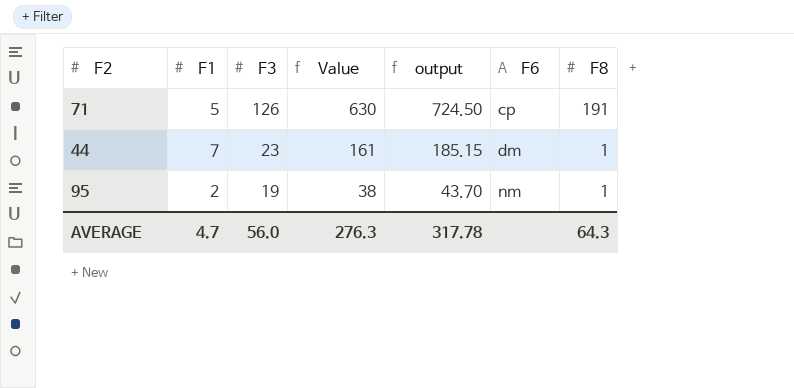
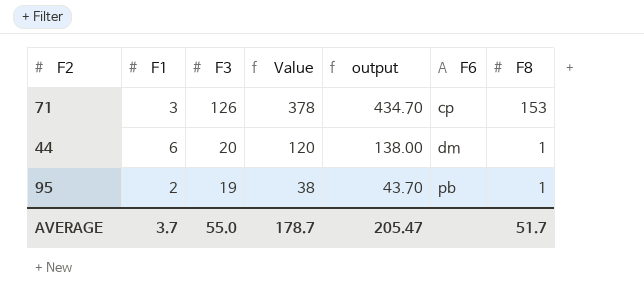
71 | F1: 5 -> 3
71 | Value: 630 -> 378
71 | output: 724.50 -> 434.70
71 | F8: 191 -> 153
44 | F1: 7 -> 6
44 | F3: 23 -> 20
44 | Value: 161 -> 120
44 | output: 185.15 -> 138.00
95 | F6: nm -> pb
AVERAGE | F1: 4.7 -> 3.7
AVERAGE | F3: 56.0 -> 55.0
AVERAGE | Value: 276.3 -> 178.7
AVERAGE | output: 317.78 -> 205.47
AVERAGE | F8: 64.3 -> 51.7

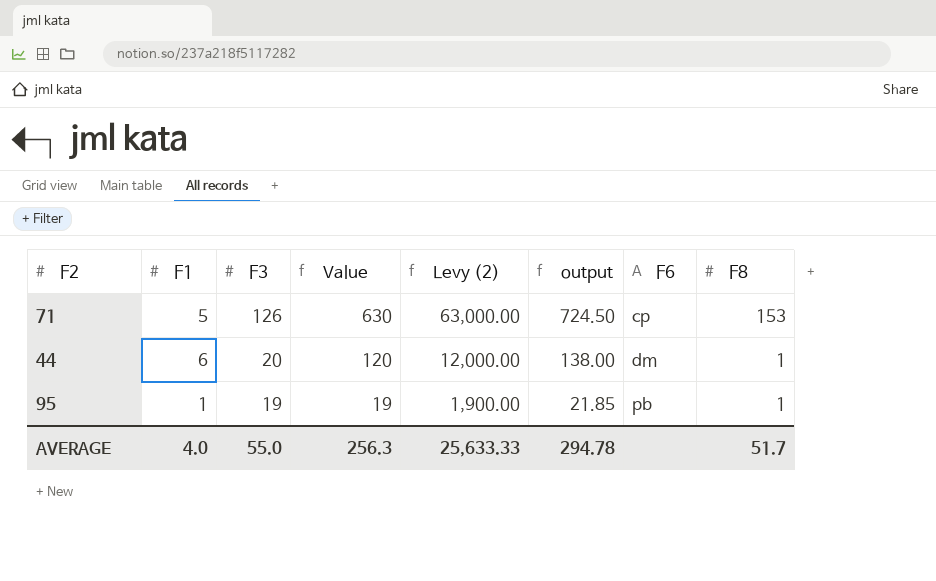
column Levy (2) | formula: none -> [Value] * 100
71 | F1: 3 -> 5
71 | Value: 378 -> 630
71 | output: 434.70 -> 724.50
95 | F1: 2 -> 1
95 | Value: 38 -> 19
95 | output: 43.70 -> 21.85
AVERAGE | F1: 3.7 -> 4.0
AVERAGE | Value: 178.7 -> 256.3
AVERAGE | output: 205.47 -> 294.78

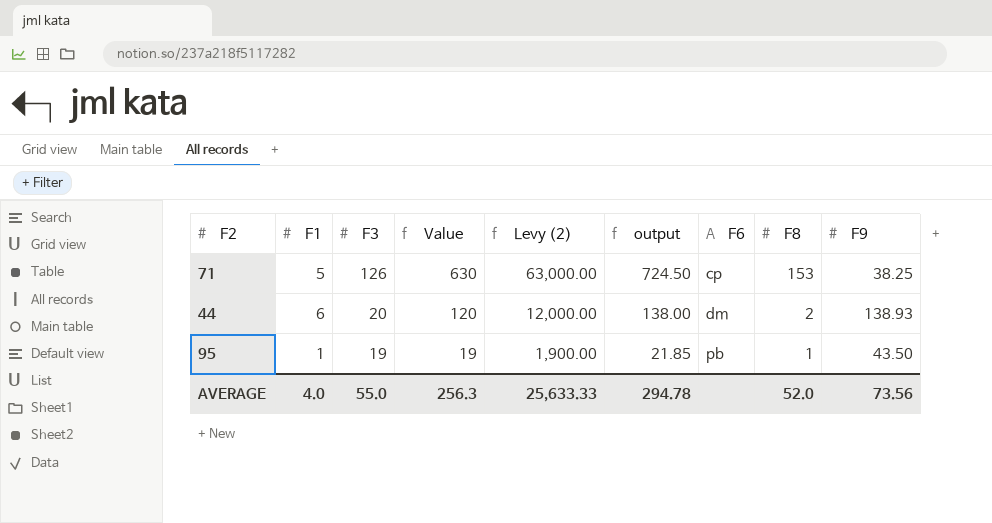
column F9 | position: none -> 9
44 | F8: 1 -> 2
AVERAGE | F8: 51.7 -> 52.0

